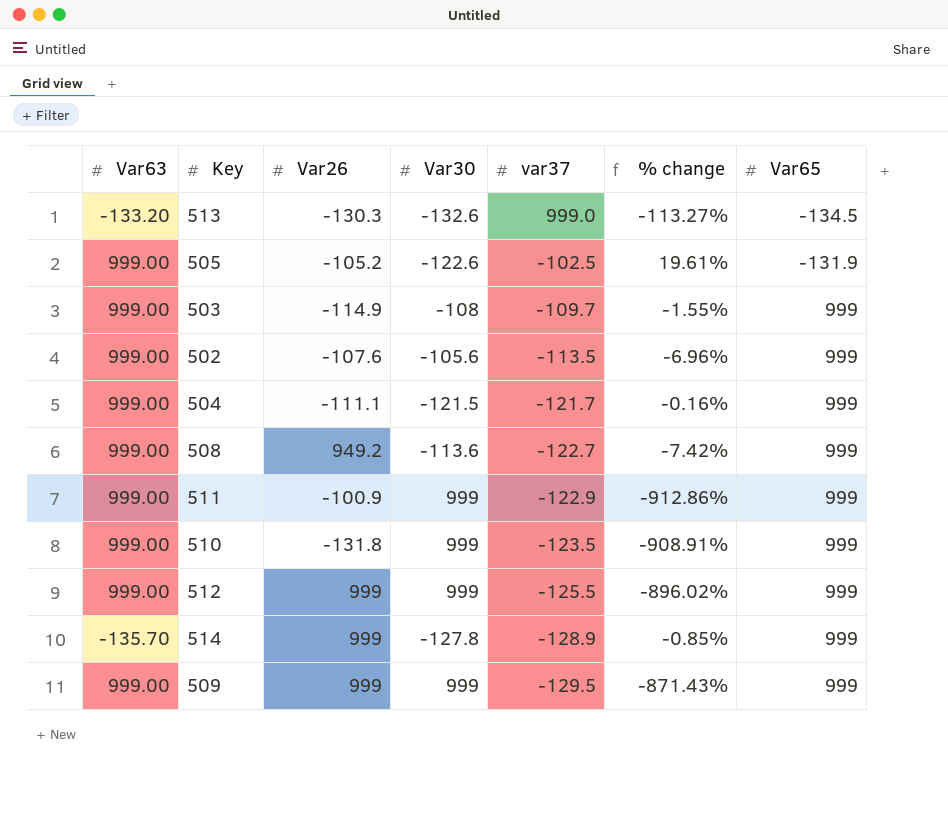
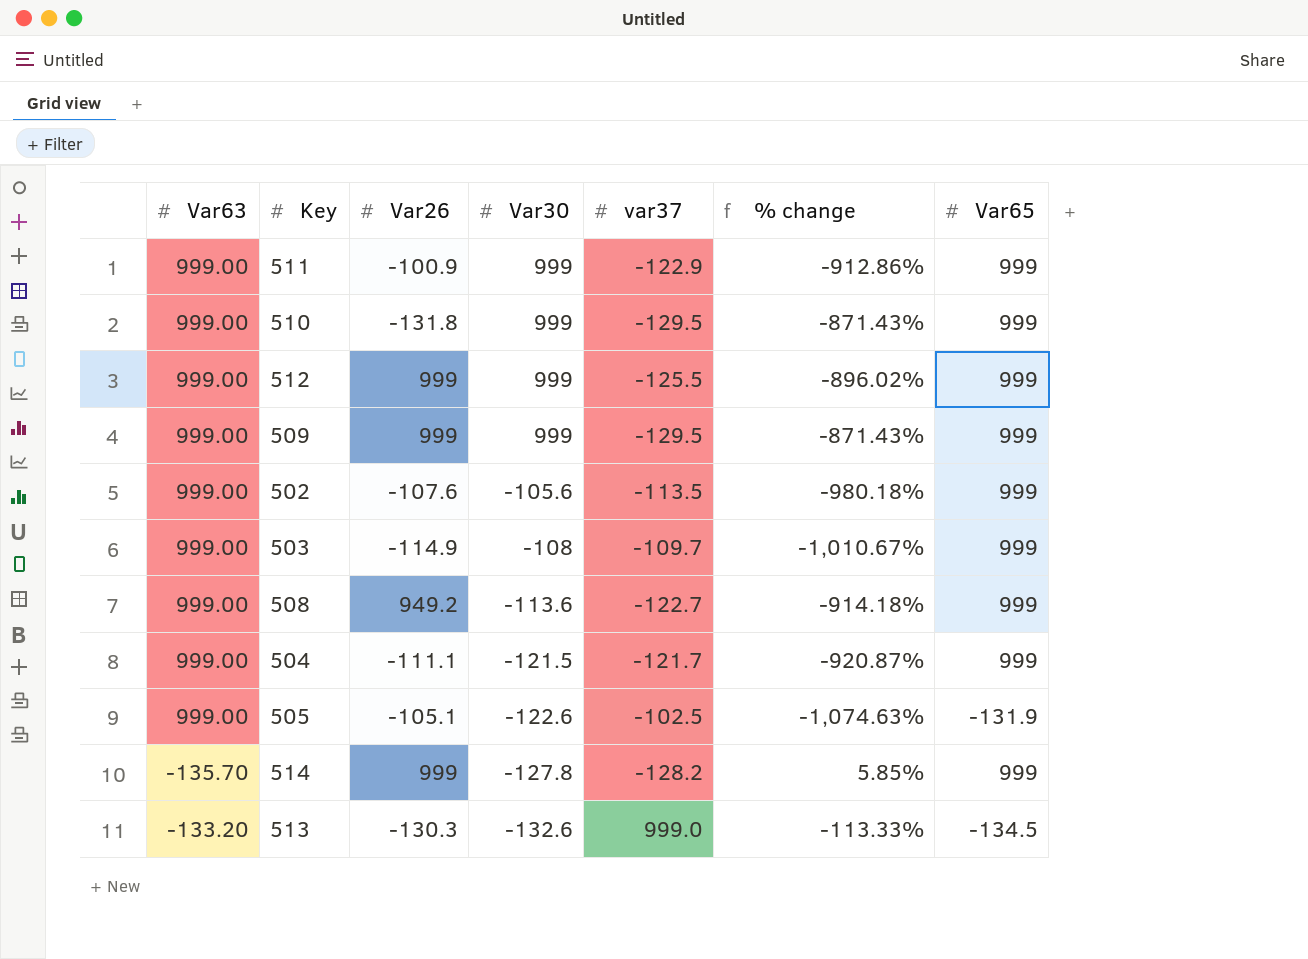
row order: var37 descending -> Var30 descending
column % change | formula: ([Var30] - [var37]) / [var37] -> ([Var63] - [var37]) / [var37]
510 | var37: -123.5 -> -129.5
505 | Var26: -105.2 -> -105.1
514 | var37: -128.9 -> -128.2

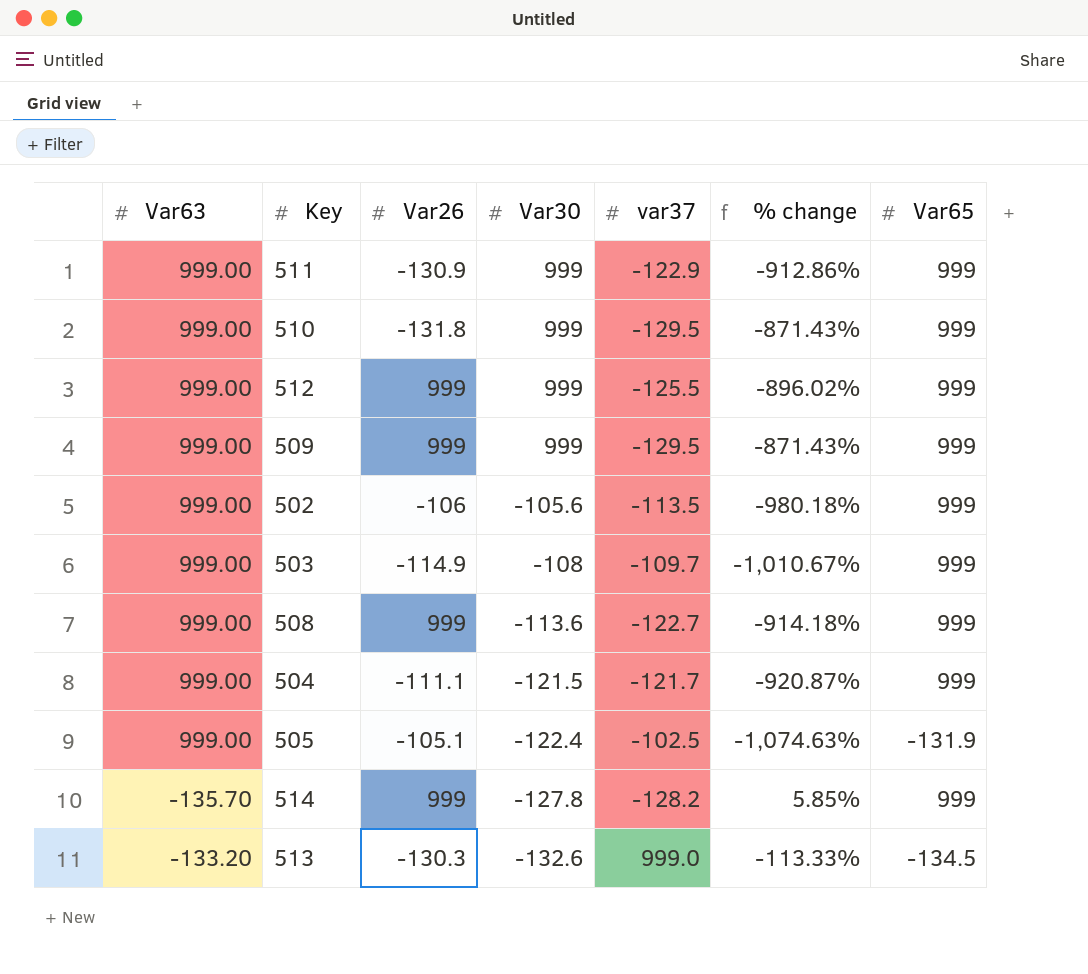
511 | Var26: -100.9 -> -130.9
502 | Var26: -107.6 -> -106
508 | Var26: 949.2 -> 999
505 | Var30: -122.6 -> -122.4

